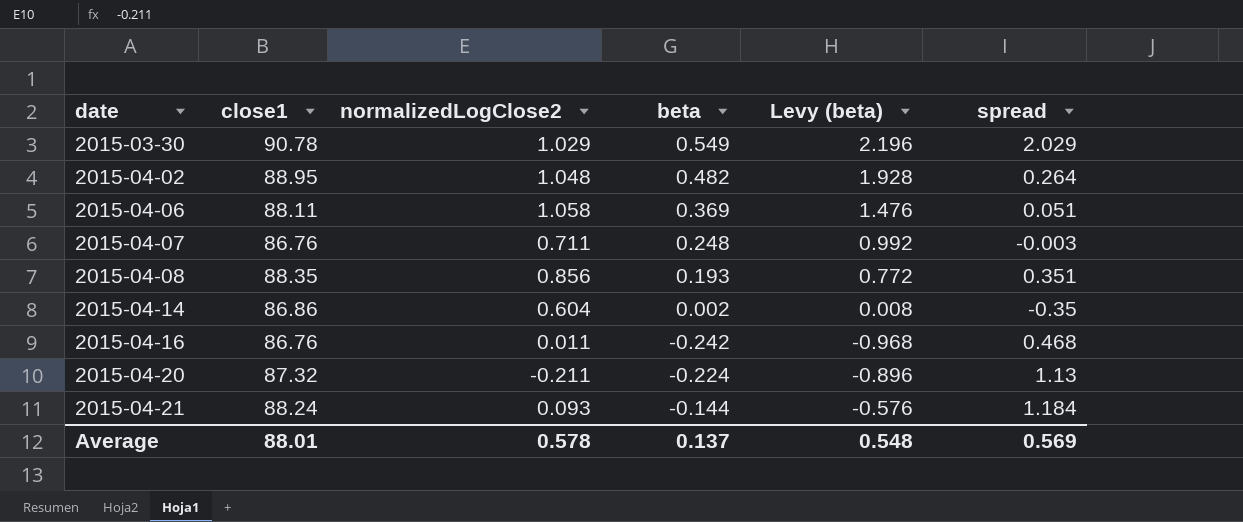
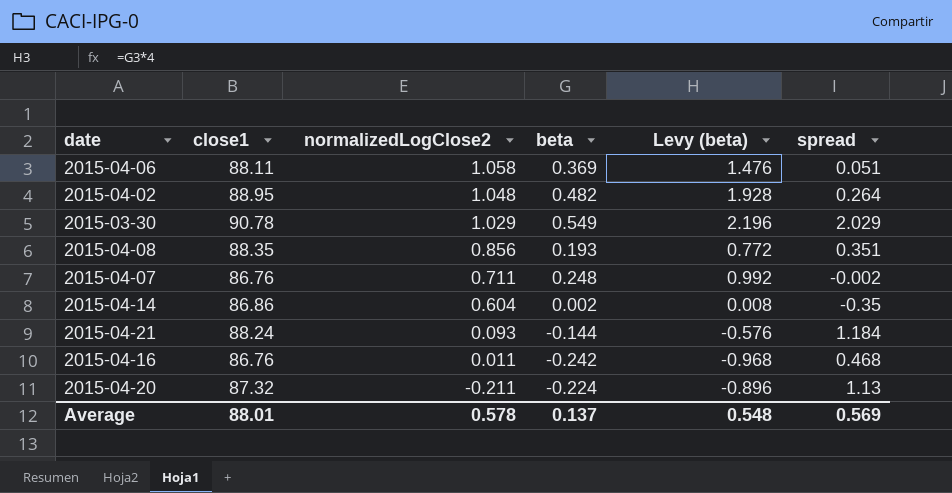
row order: date ascending -> normalizedLogClose2 descending
2015-04-07 | spread: -0.003 -> -0.002

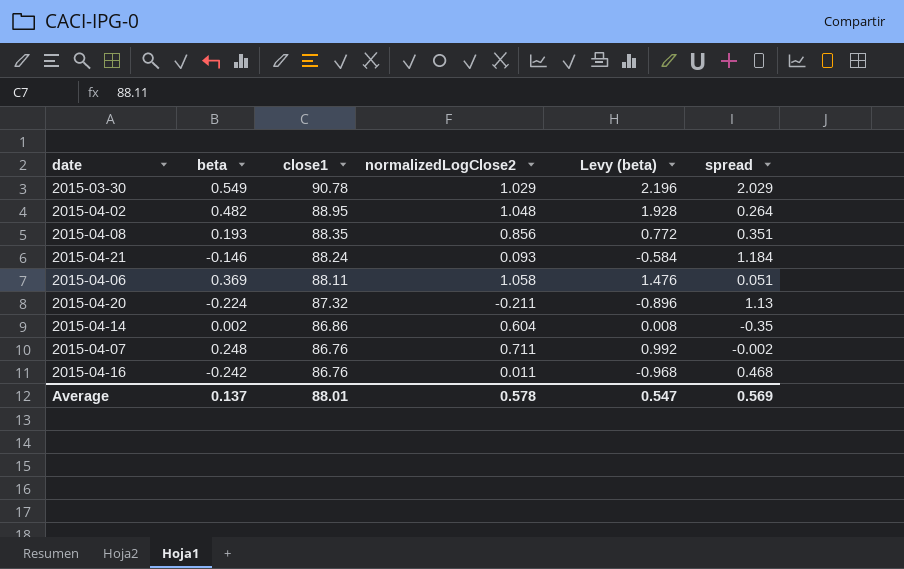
row order: normalizedLogClose2 descending -> close1 descending
column beta | position: 4 -> 2
2015-04-21 | beta: -0.144 -> -0.146
2015-04-21 | Levy (beta): -0.576 -> -0.584
Average | Levy (beta): 0.548 -> 0.547

